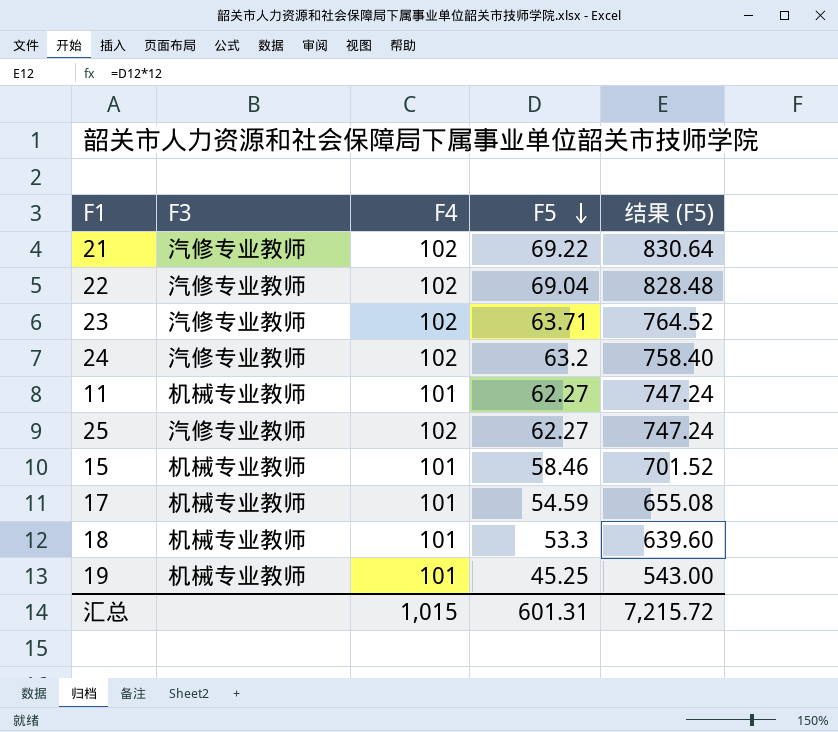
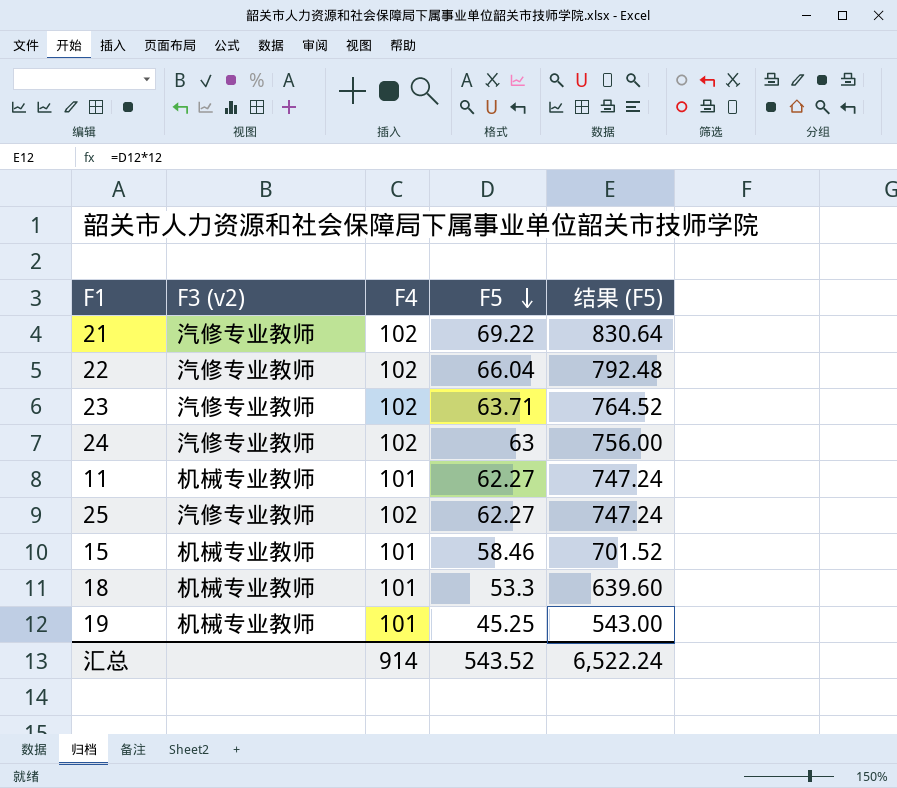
column name: F3 -> F3 (v2)
row 17: 机械专业教师 | 101 | 54.59 | 655.08 -> none
22 | F5: 69.04 -> 66.04
22 | 结果 (F5): 828.48 -> 792.48
24 | F5: 63.2 -> 63
24 | 结果 (F5): 758.40 -> 756.00
汇总 | F4: 1,015 -> 914
汇总 | F5: 601.31 -> 543.52
汇总 | 结果 (F5): 7,215.72 -> 6,522.24

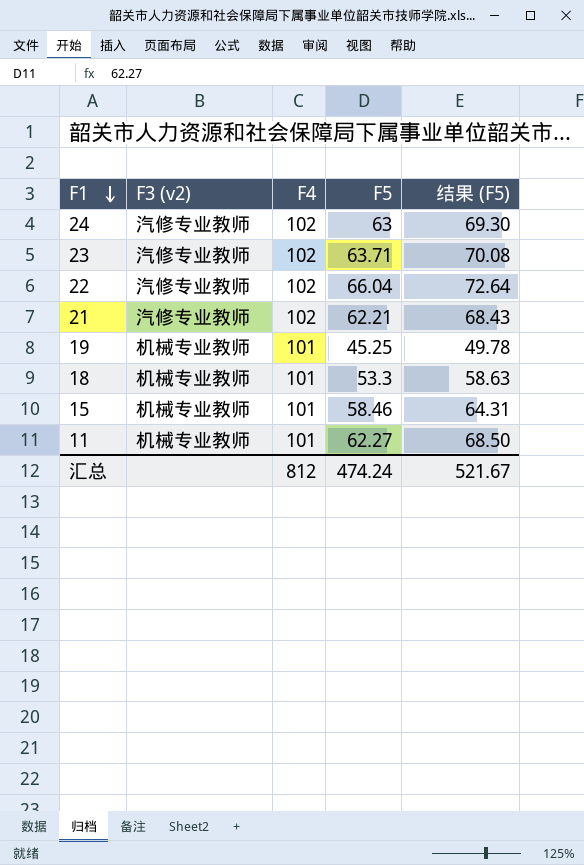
row order: F5 descending -> F1 descending
column 结果 (F5) | formula: [F5] * 12 -> [F5] * 1.1
row 25: 汽修专业教师 | 102 | 62.27 | 747.24 -> none
21 | F5: 69.22 -> 62.21
汇总 | F4: 914 -> 812
汇总 | F5: 543.52 -> 474.24
汇总 | 结果 (F5): 6,522.24 -> 521.67

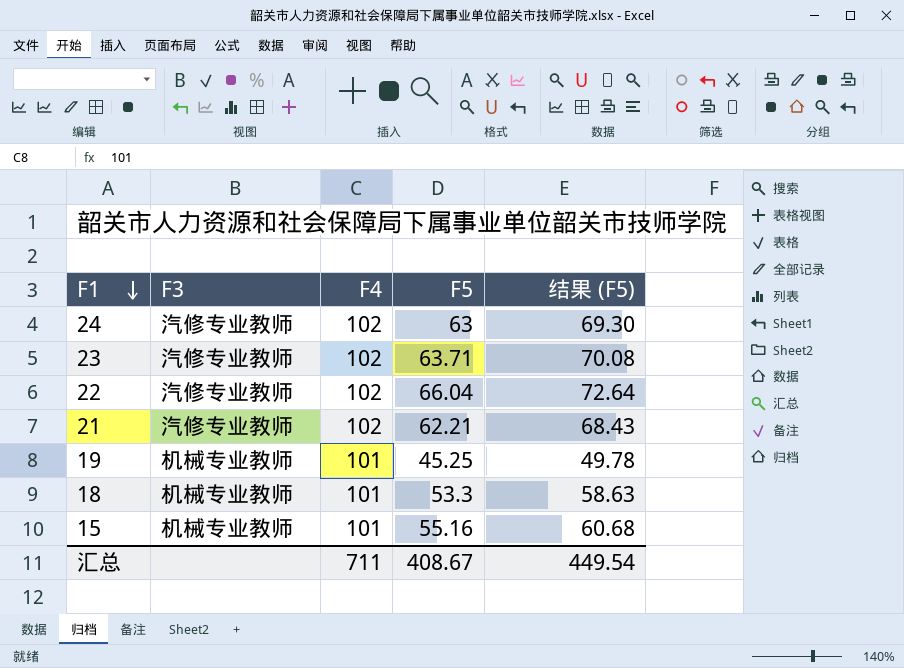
column name: F3 (v2) -> F3
row 11: 机械专业教师 | 101 | 62.27 | 68.50 -> none
15 | F5: 58.46 -> 55.16
15 | 结果 (F5): 64.31 -> 60.68
汇总 | F4: 812 -> 711
汇总 | F5: 474.24 -> 408.67
汇总 | 结果 (F5): 521.67 -> 449.54

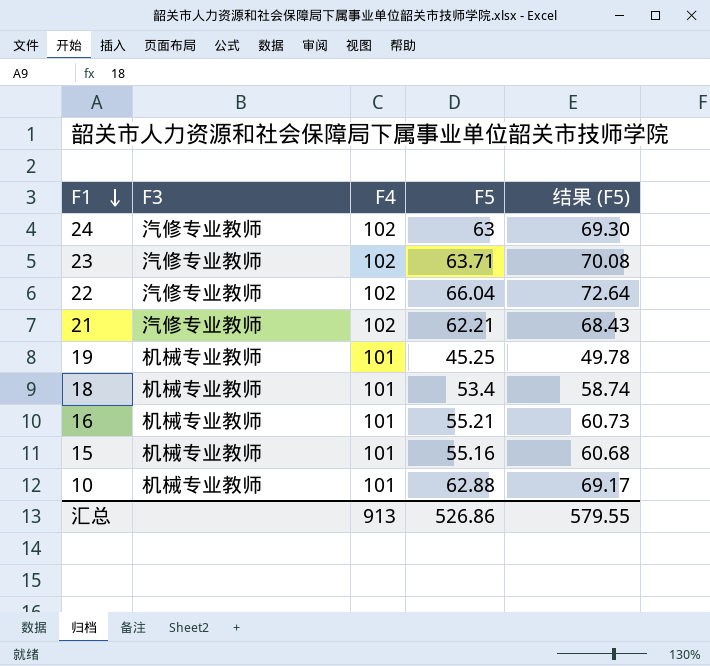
18 | F5: 53.3 -> 53.4
18 | 结果 (F5): 58.63 -> 58.74
row 16: none -> 机械专业教师 | 101 | 55.21 | 60.73
row 10: none -> 机械专业教师 | 101 | 62.88 | 69.17
汇总 | F4: 711 -> 913
汇总 | F5: 408.67 -> 526.86
汇总 | 结果 (F5): 449.54 -> 579.55

